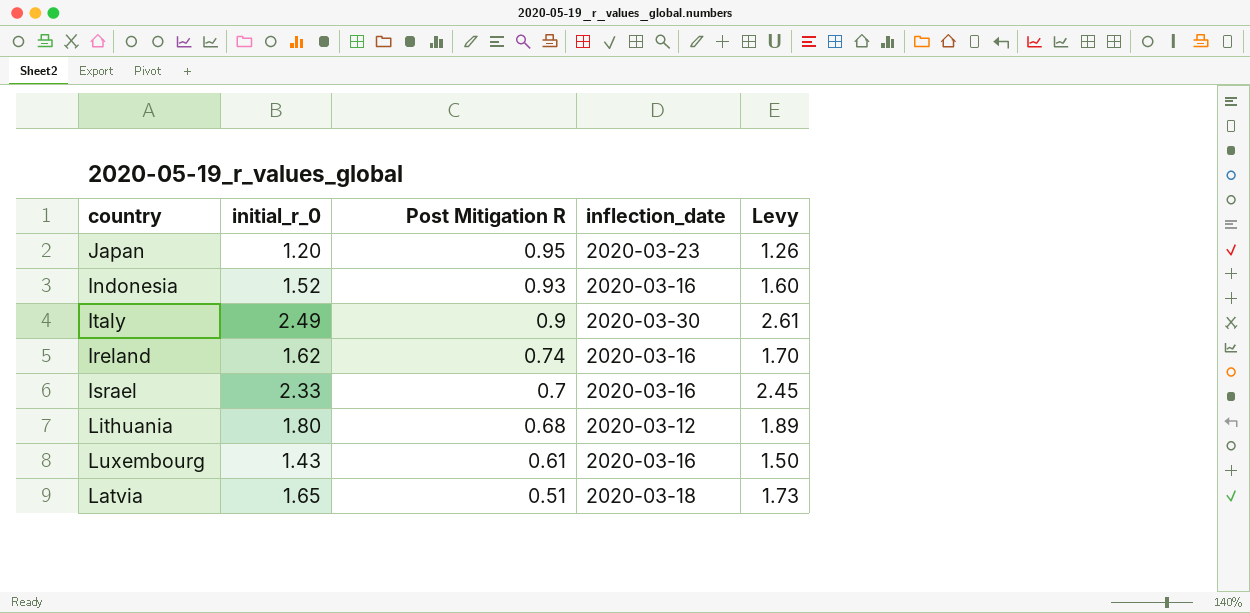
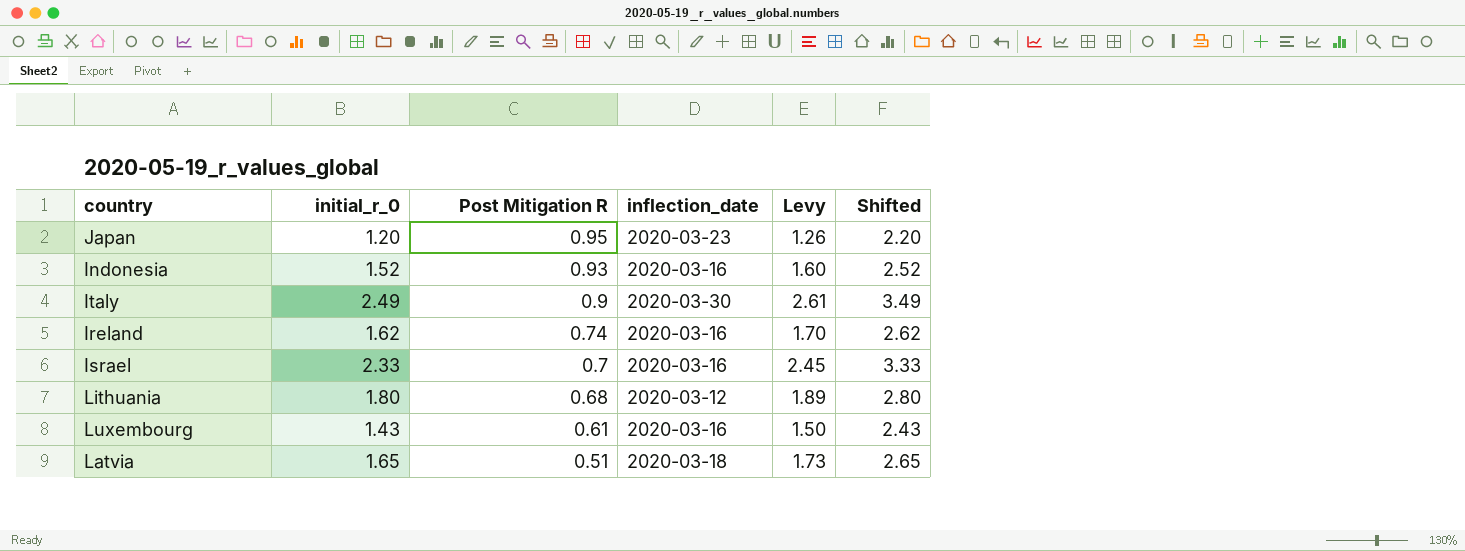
column Shifted | formula: none -> [initial_r_0] + 1

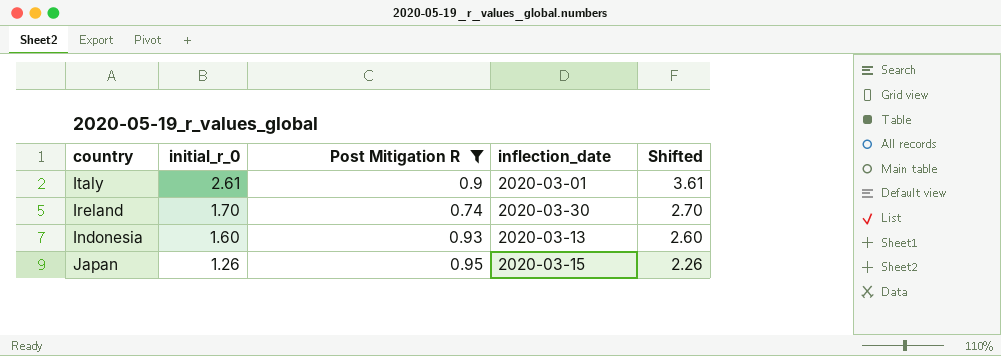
filter: none -> Post Mitigation R >= 0.74
row order: Post Mitigation R descending -> initial_r_0 descending
column Levy | formula: [initial_r_0] * 1.05 -> none
Italy | initial_r_0: 2.49 -> 2.61
Italy | inflection_date: 2020-03-30 -> 2020-03-01
Italy | Shifted: 3.49 -> 3.61
Ireland | initial_r_0: 1.62 -> 1.70
Ireland | inflection_date: 2020-03-16 -> 2020-03-30
Ireland | Shifted: 2.62 -> 2.70
Indonesia | initial_r_0: 1.52 -> 1.60
Indonesia | inflection_date: 2020-03-16 -> 2020-03-13
Indonesia | Shifted: 2.52 -> 2.60
Japan | initial_r_0: 1.20 -> 1.26
Japan | inflection_date: 2020-03-23 -> 2020-03-15
Japan | Shifted: 2.20 -> 2.26

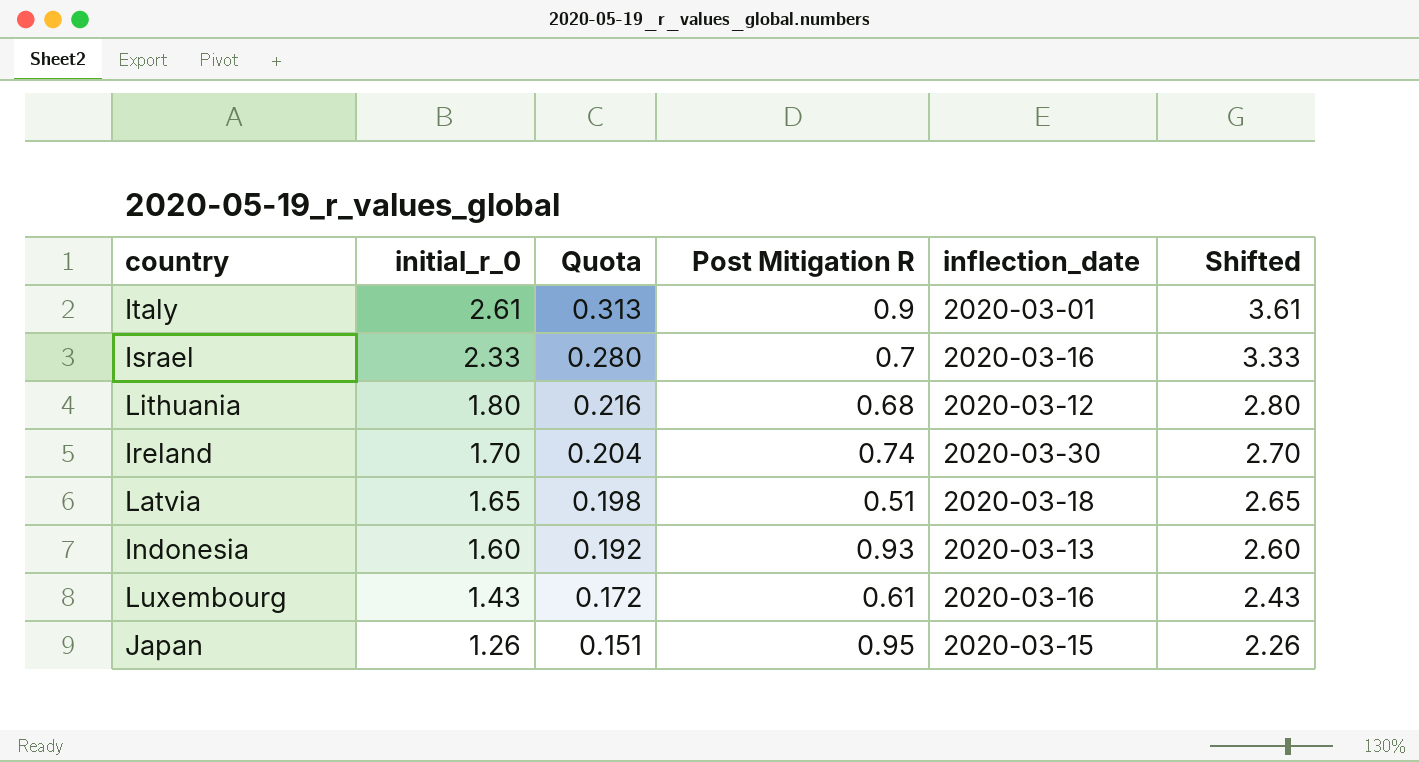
filter: Post Mitigation R >= 0.74 -> none
column Quota | formula: none -> [initial_r_0] * 0.12

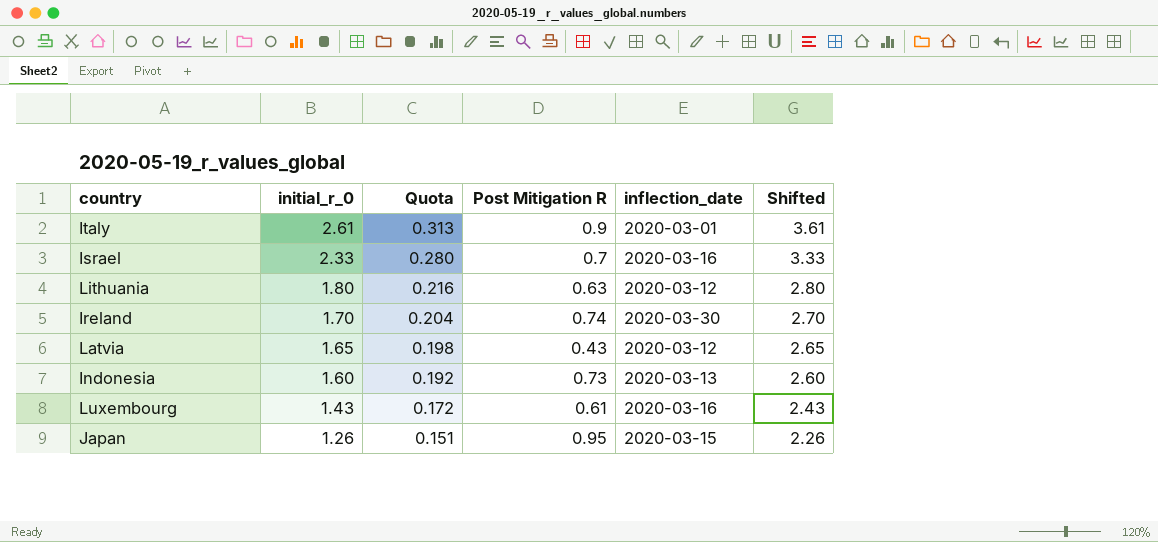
Lithuania | Post Mitigation R: 0.68 -> 0.63
Latvia | Post Mitigation R: 0.51 -> 0.43
Latvia | inflection_date: 2020-03-18 -> 2020-03-12
Indonesia | Post Mitigation R: 0.93 -> 0.73

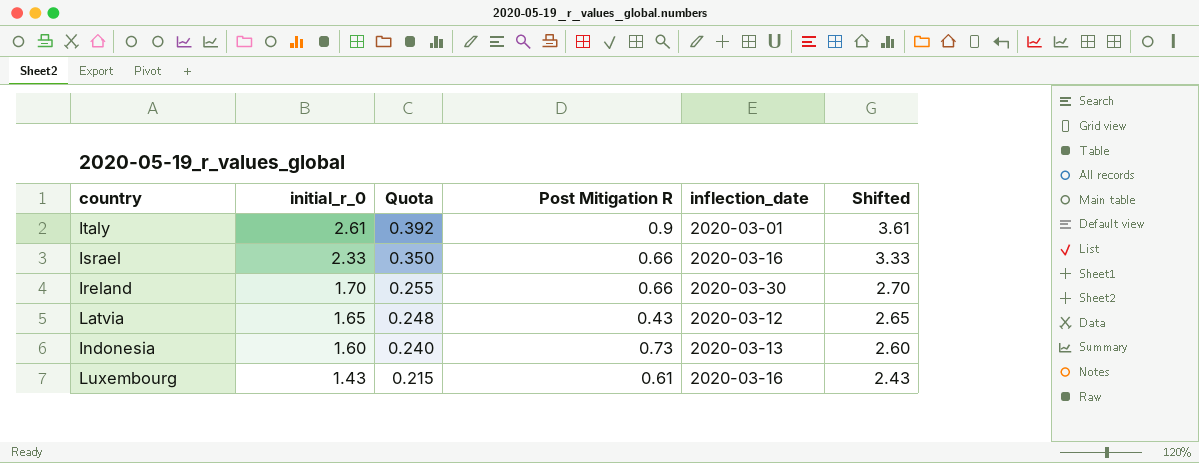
column Quota | formula: [initial_r_0] * 0.12 -> [initial_r_0] * 0.15
row Lithuania: 1.80 | 0.216 | 0.63 | 2020-03-12 | 2.80 -> none
row Japan: 1.26 | 0.151 | 0.95 | 2020-03-15 | 2.26 -> none
Israel | Post Mitigation R: 0.7 -> 0.66
Ireland | Post Mitigation R: 0.74 -> 0.66

